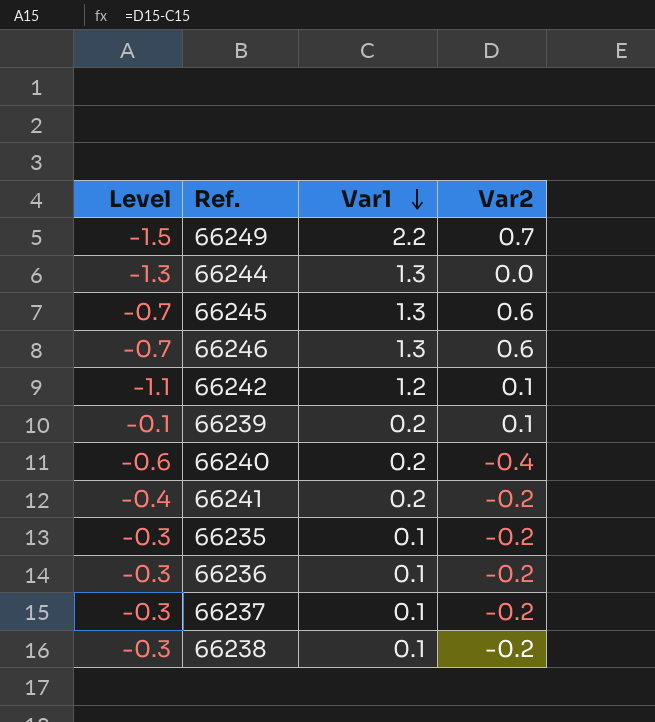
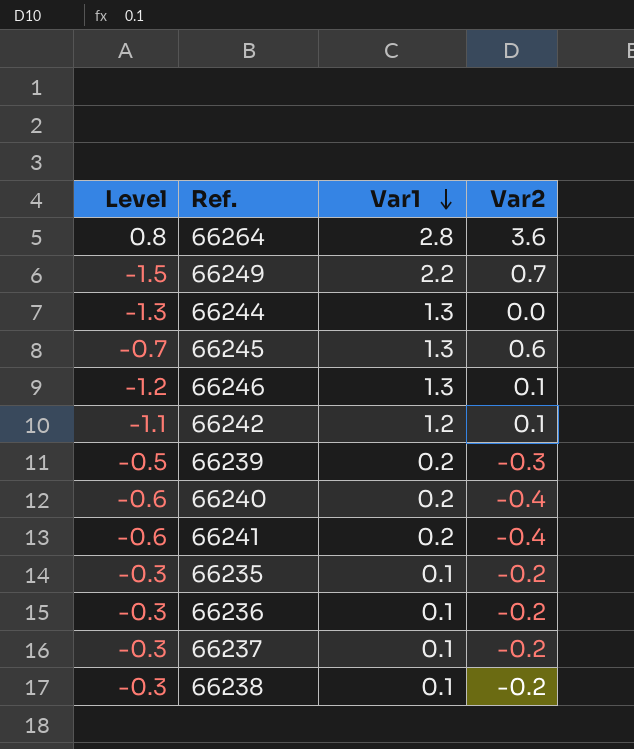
row 66264: none -> 0.8 | 2.8 | 3.6
66246 | Level: -0.7 -> -1.2
66246 | Var2: 0.6 -> 0.1
66239 | Level: -0.1 -> -0.5
66239 | Var2: 0.1 -> -0.3
66241 | Level: -0.4 -> -0.6
66241 | Var2: -0.2 -> -0.4

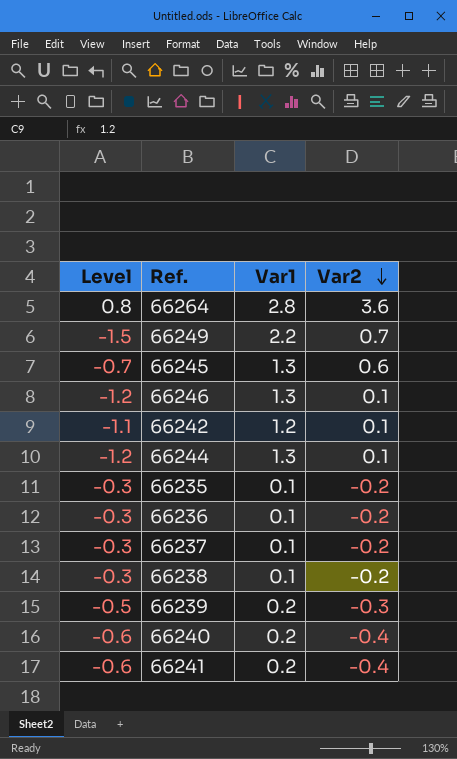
row order: Var1 descending -> Var2 descending
66244 | Level: -1.3 -> -1.2
66244 | Var2: 0.0 -> 0.1

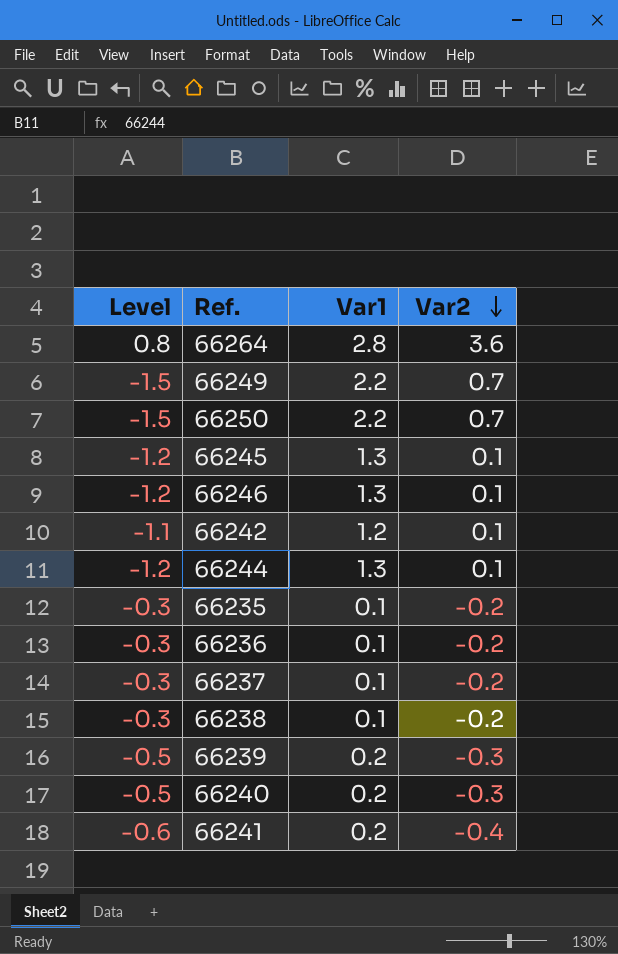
row 66250: none -> -1.5 | 2.2 | 0.7
66245 | Level: -0.7 -> -1.2
66245 | Var2: 0.6 -> 0.1
66240 | Level: -0.6 -> -0.5
66240 | Var2: -0.4 -> -0.3

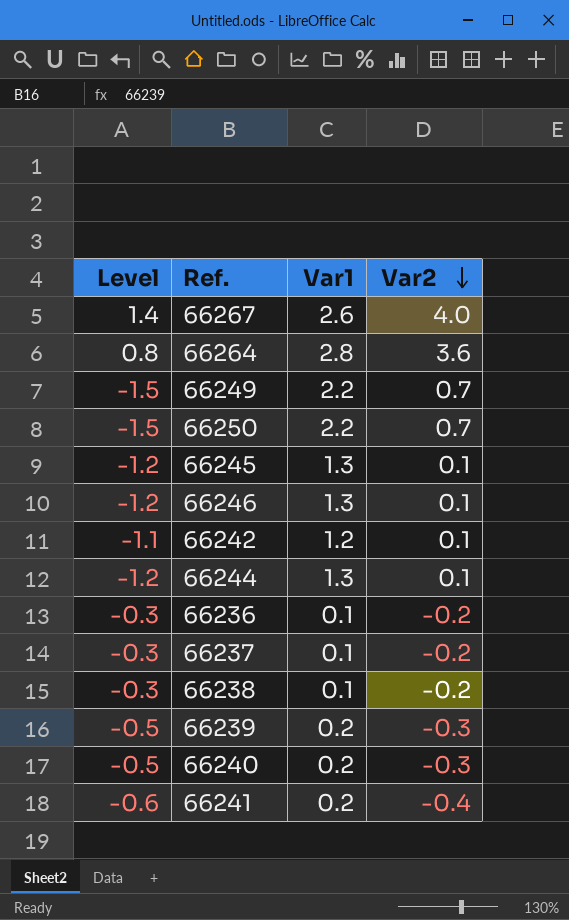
row 66235: -0.3 | 0.1 | -0.2 -> none
row 66267: none -> 1.4 | 2.6 | 4.0

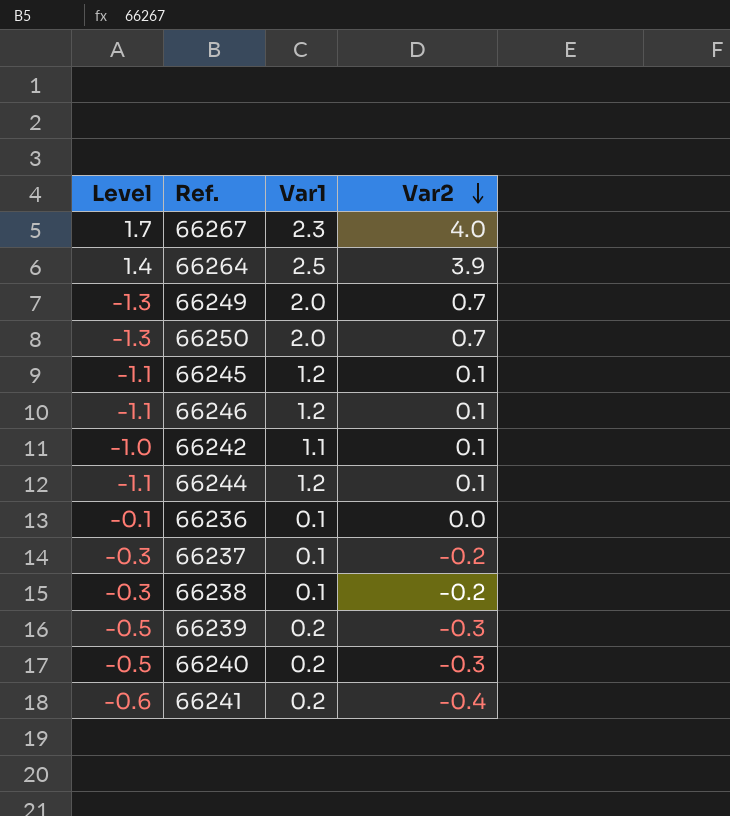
66267 | Level: 1.4 -> 1.7
66267 | Var1: 2.6 -> 2.3
66264 | Level: 0.8 -> 1.4
66264 | Var1: 2.8 -> 2.5
66264 | Var2: 3.6 -> 3.9
66249 | Level: -1.5 -> -1.3
66249 | Var1: 2.2 -> 2.0
66250 | Level: -1.5 -> -1.3
66250 | Var1: 2.2 -> 2.0
66245 | Level: -1.2 -> -1.1
66245 | Var1: 1.3 -> 1.2
66246 | Level: -1.2 -> -1.1
66246 | Var1: 1.3 -> 1.2
66242 | Level: -1.1 -> -1.0
66242 | Var1: 1.2 -> 1.1
66244 | Level: -1.2 -> -1.1
66244 | Var1: 1.3 -> 1.2
66236 | Level: -0.3 -> -0.1
66236 | Var2: -0.2 -> 0.0

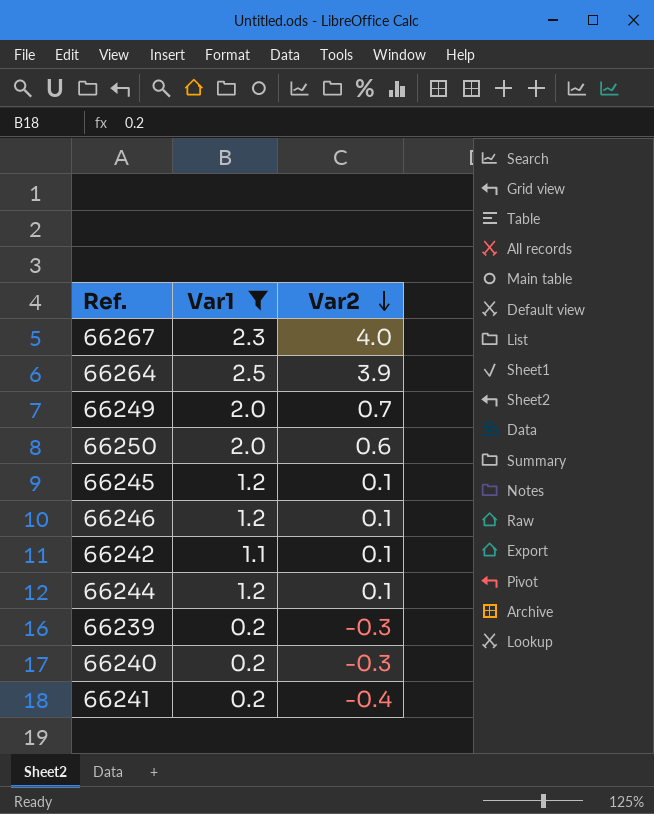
filter: none -> Var1 != 0.1
column Level | formula: [Var2] - [Var1] -> none
66250 | Var2: 0.7 -> 0.6

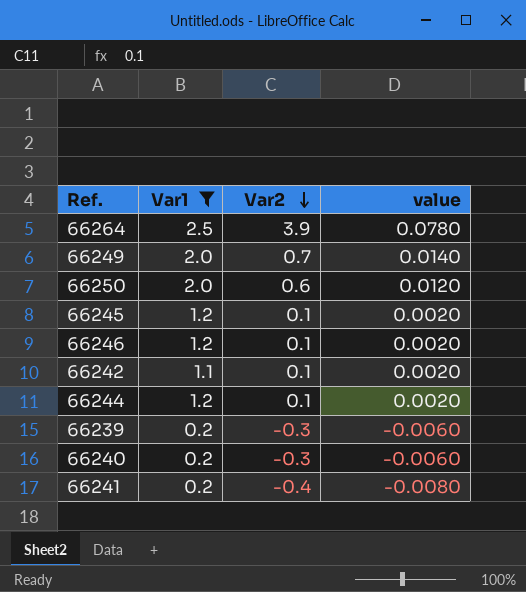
column value | formula: none -> [Var2] * 0.02
row 66267: 2.3 | 4.0 -> none

